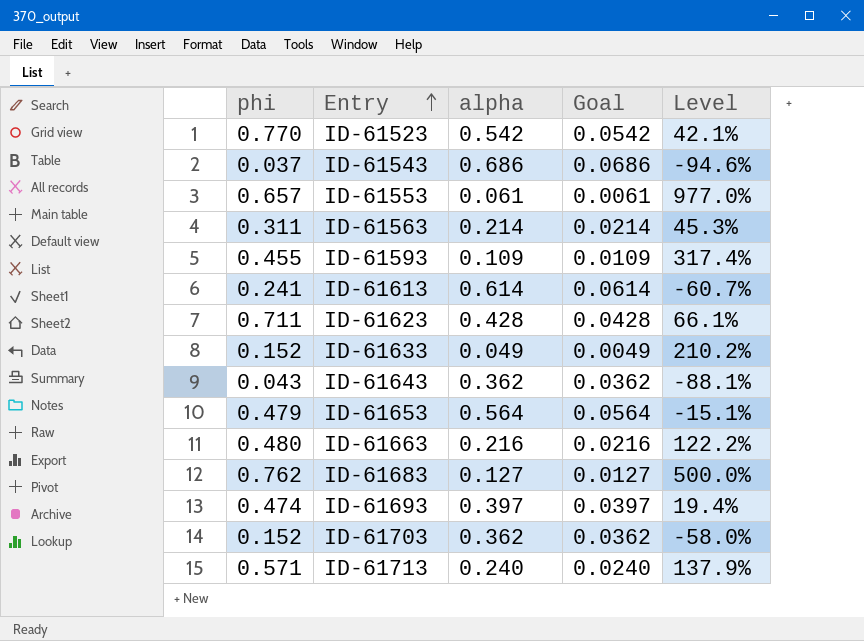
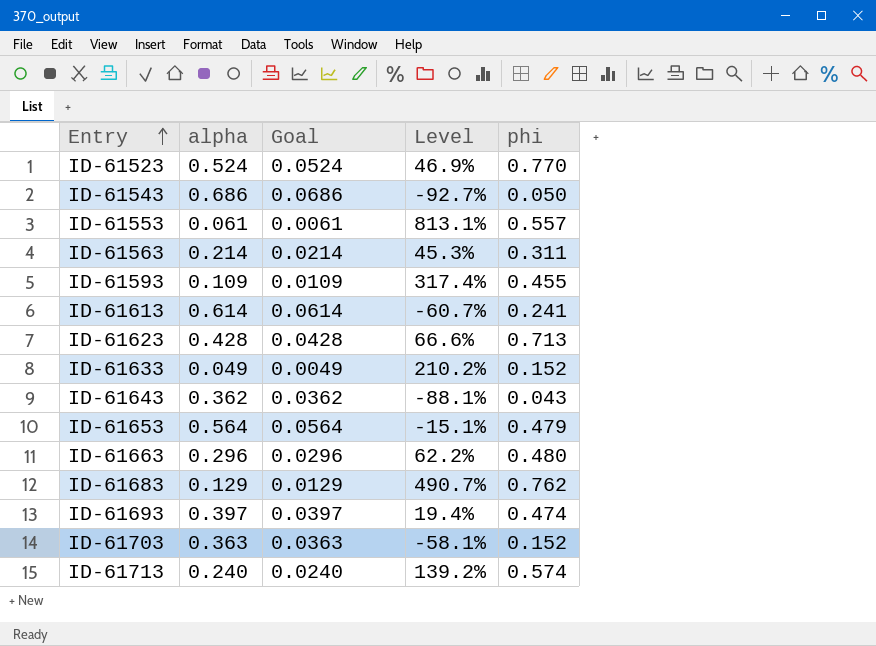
column phi | position: 1 -> 5
ID-61523 | alpha: 0.542 -> 0.524
ID-61523 | Goal: 0.0542 -> 0.0524
ID-61523 | Level: 42.1% -> 46.9%
ID-61543 | Level: -94.6% -> -92.7%
ID-61543 | phi: 0.037 -> 0.050
ID-61553 | Level: 977.0% -> 813.1%
ID-61553 | phi: 0.657 -> 0.557
ID-61623 | Level: 66.1% -> 66.6%
ID-61623 | phi: 0.711 -> 0.713
ID-61663 | alpha: 0.216 -> 0.296
ID-61663 | Goal: 0.0216 -> 0.0296
ID-61663 | Level: 122.2% -> 62.2%
ID-61683 | alpha: 0.127 -> 0.129
ID-61683 | Goal: 0.0127 -> 0.0129
ID-61683 | Level: 500.0% -> 490.7%
ID-61703 | alpha: 0.362 -> 0.363
ID-61703 | Goal: 0.0362 -> 0.0363
ID-61703 | Level: -58.0% -> -58.1%
ID-61713 | Level: 137.9% -> 139.2%
ID-61713 | phi: 0.571 -> 0.574

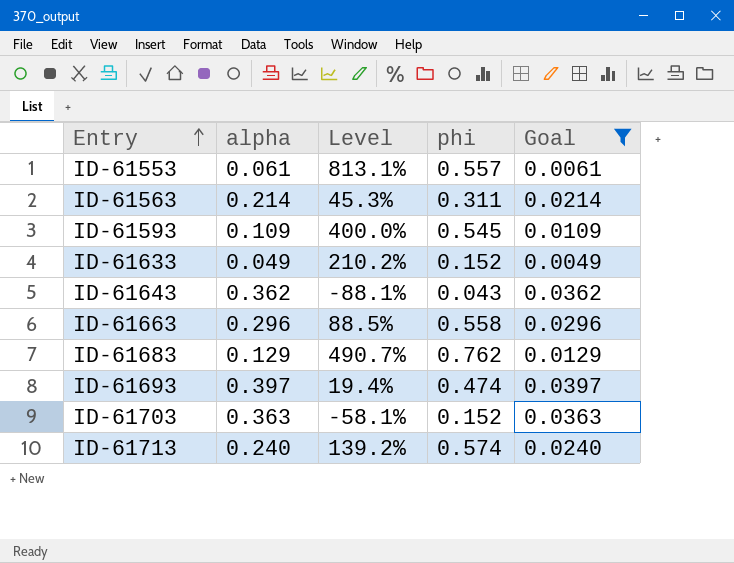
filter: none -> Goal <= 0.0397
column Goal | position: 3 -> 5
ID-61593 | Level: 317.4% -> 400.0%
ID-61593 | phi: 0.455 -> 0.545
ID-61663 | Level: 62.2% -> 88.5%
ID-61663 | phi: 0.480 -> 0.558

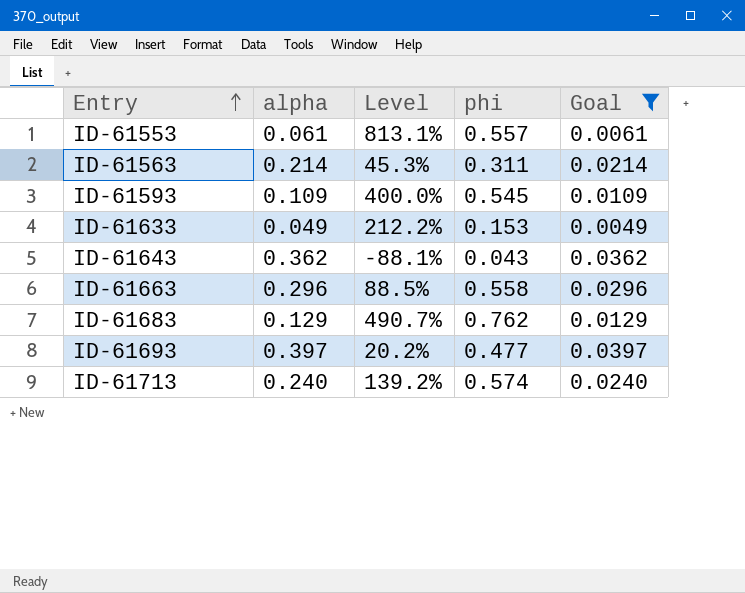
row ID-61703: 0.363 | -58.1% | 0.152 | 0.0363 -> none
ID-61633 | Level: 210.2% -> 212.2%
ID-61633 | phi: 0.152 -> 0.153
ID-61693 | Level: 19.4% -> 20.2%
ID-61693 | phi: 0.474 -> 0.477

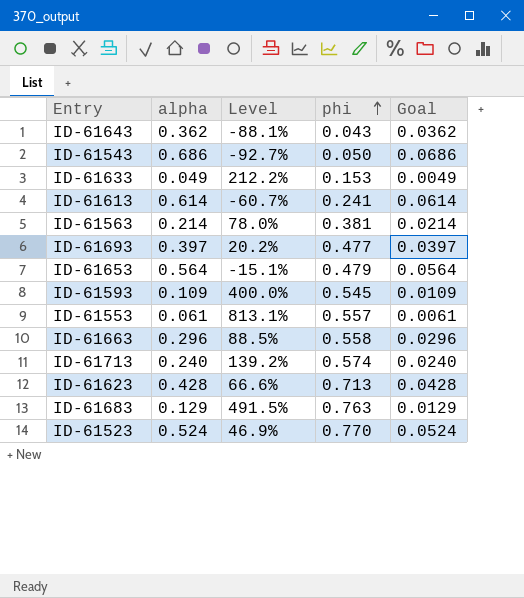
filter: Goal <= 0.0397 -> none
row order: Entry ascending -> phi ascending
ID-61563 | Level: 45.3% -> 78.0%
ID-61563 | phi: 0.311 -> 0.381
ID-61683 | Level: 490.7% -> 491.5%
ID-61683 | phi: 0.762 -> 0.763

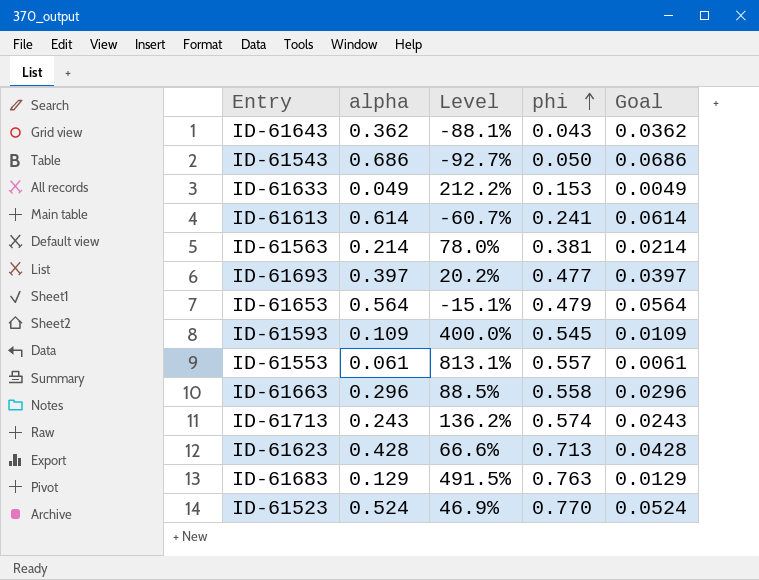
ID-61713 | alpha: 0.240 -> 0.243
ID-61713 | Level: 139.2% -> 136.2%
ID-61713 | Goal: 0.0240 -> 0.0243

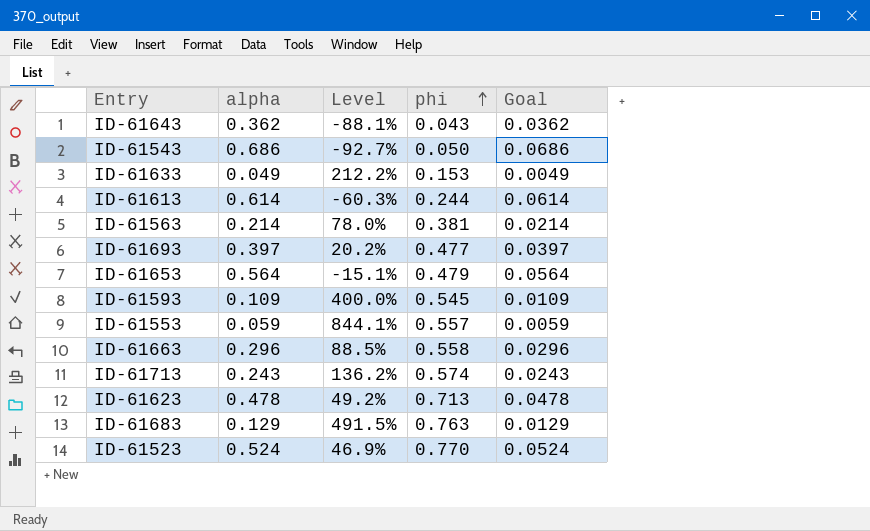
ID-61613 | Level: -60.7% -> -60.3%
ID-61613 | phi: 0.241 -> 0.244
ID-61553 | alpha: 0.061 -> 0.059
ID-61553 | Level: 813.1% -> 844.1%
ID-61553 | Goal: 0.0061 -> 0.0059
ID-61623 | alpha: 0.428 -> 0.478
ID-61623 | Level: 66.6% -> 49.2%
ID-61623 | Goal: 0.0428 -> 0.0478

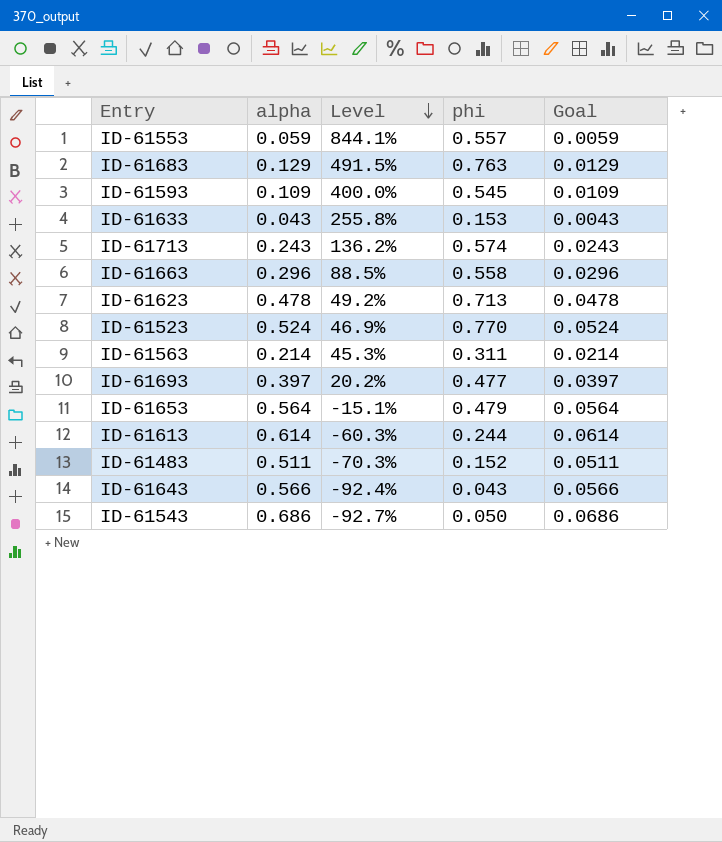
row order: phi ascending -> Level descending
ID-61633 | alpha: 0.049 -> 0.043
ID-61633 | Level: 212.2% -> 255.8%
ID-61633 | Goal: 0.0049 -> 0.0043
ID-61563 | Level: 78.0% -> 45.3%
ID-61563 | phi: 0.381 -> 0.311
row ID-61483: none -> 0.511 | -70.3% | 0.152 | 0.0511
ID-61643 | alpha: 0.362 -> 0.566
ID-61643 | Level: -88.1% -> -92.4%
ID-61643 | Goal: 0.0362 -> 0.0566

